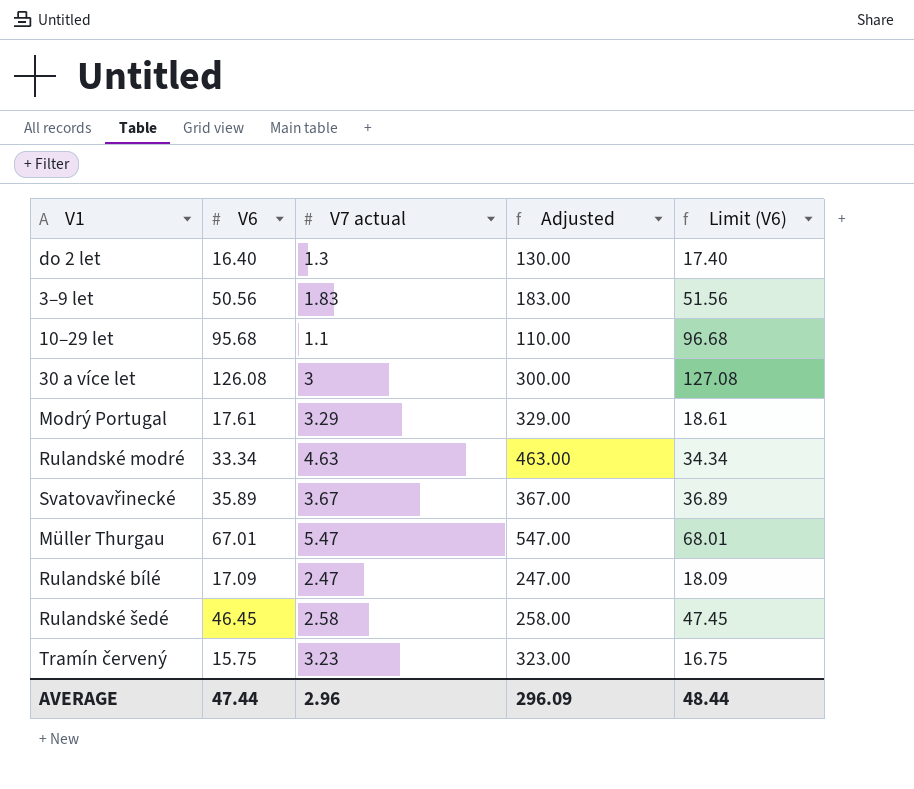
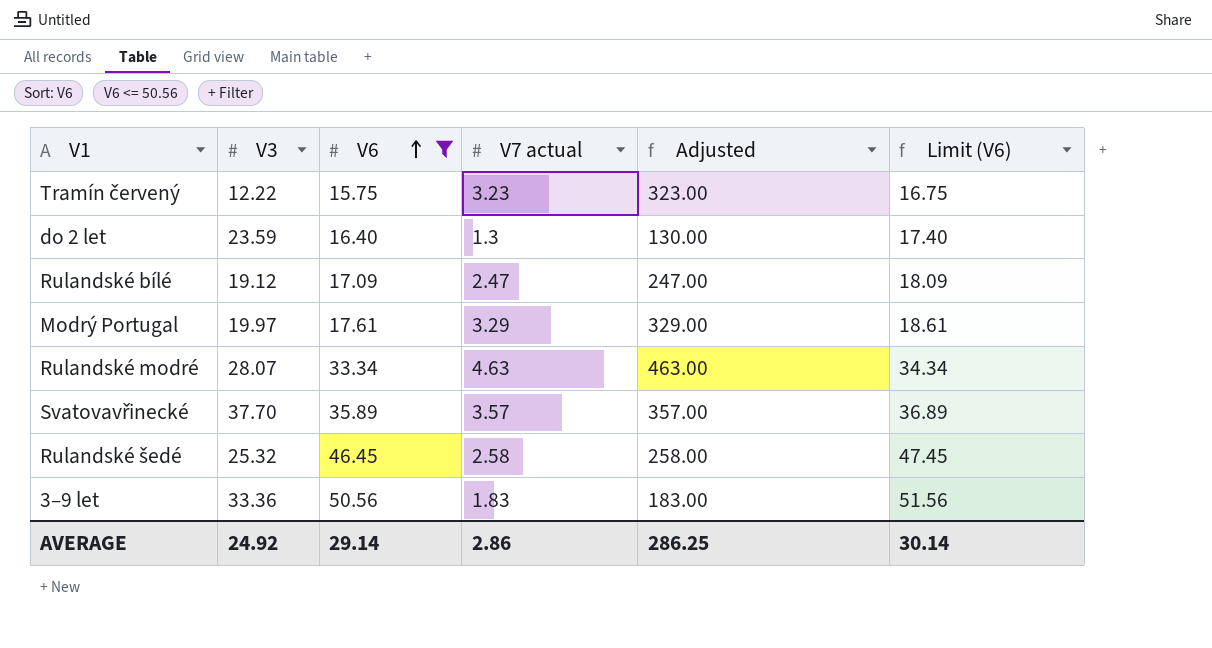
filter: none -> V6 <= 50.56
row order: none -> V6 ascending
column V3 | position: none -> 2
Svatovavřinecké | V7 actual: 3.67 -> 3.57
Svatovavřinecké | Adjusted: 367.00 -> 357.00
AVERAGE | V6: 47.44 -> 29.14
AVERAGE | V7 actual: 2.96 -> 2.86
AVERAGE | Adjusted: 296.09 -> 286.25
AVERAGE | Limit (V6): 48.44 -> 30.14

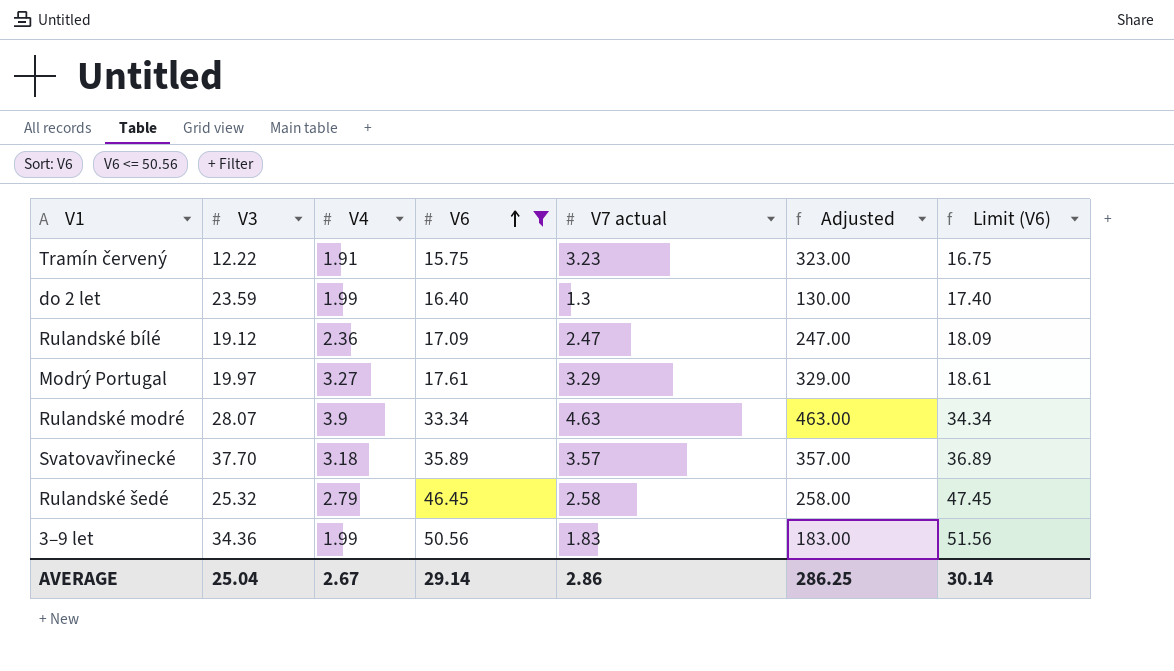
column V4 | position: none -> 3
3–9 let | V3: 33.36 -> 34.36
AVERAGE | V3: 24.92 -> 25.04

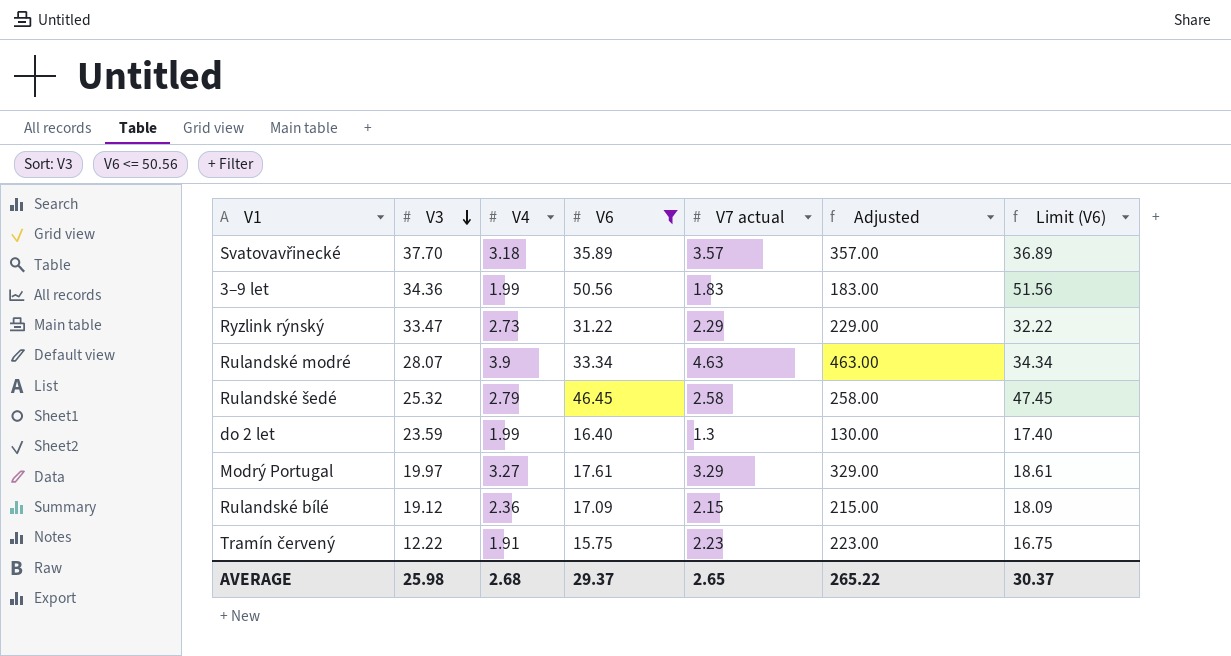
row order: V6 ascending -> V3 descending
row Ryzlink rýnský: none -> 33.47 | 2.73 | 31.22 | 2.29 | 229.00 | 32.22
Rulandské bílé | V7 actual: 2.47 -> 2.15
Rulandské bílé | Adjusted: 247.00 -> 215.00
Tramín červený | V7 actual: 3.23 -> 2.23
Tramín červený | Adjusted: 323.00 -> 223.00
AVERAGE | V3: 25.04 -> 25.98
AVERAGE | V4: 2.67 -> 2.68
AVERAGE | V6: 29.14 -> 29.37
AVERAGE | V7 actual: 2.86 -> 2.65
AVERAGE | Adjusted: 286.25 -> 265.22
AVERAGE | Limit (V6): 30.14 -> 30.37

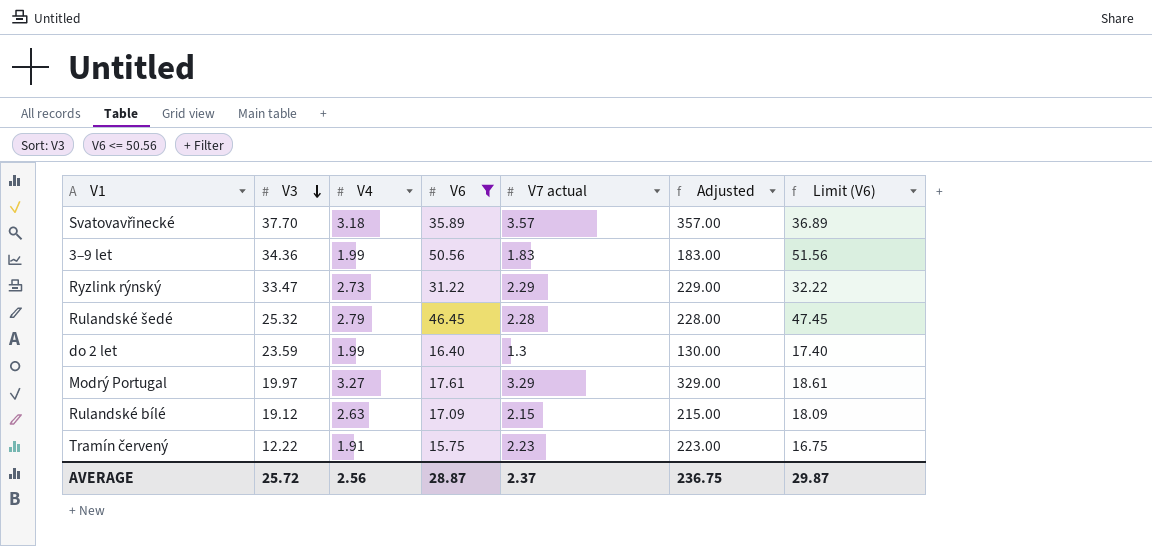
row Rulandské modré: 28.07 | 3.9 | 33.34 | 4.63 | 463.00 | 34.34 -> none
Rulandské šedé | V7 actual: 2.58 -> 2.28
Rulandské šedé | Adjusted: 258.00 -> 228.00
Rulandské bílé | V4: 2.36 -> 2.63
AVERAGE | V3: 25.98 -> 25.72
AVERAGE | V4: 2.68 -> 2.56
AVERAGE | V6: 29.37 -> 28.87
AVERAGE | V7 actual: 2.65 -> 2.37
AVERAGE | Adjusted: 265.22 -> 236.75
AVERAGE | Limit (V6): 30.37 -> 29.87

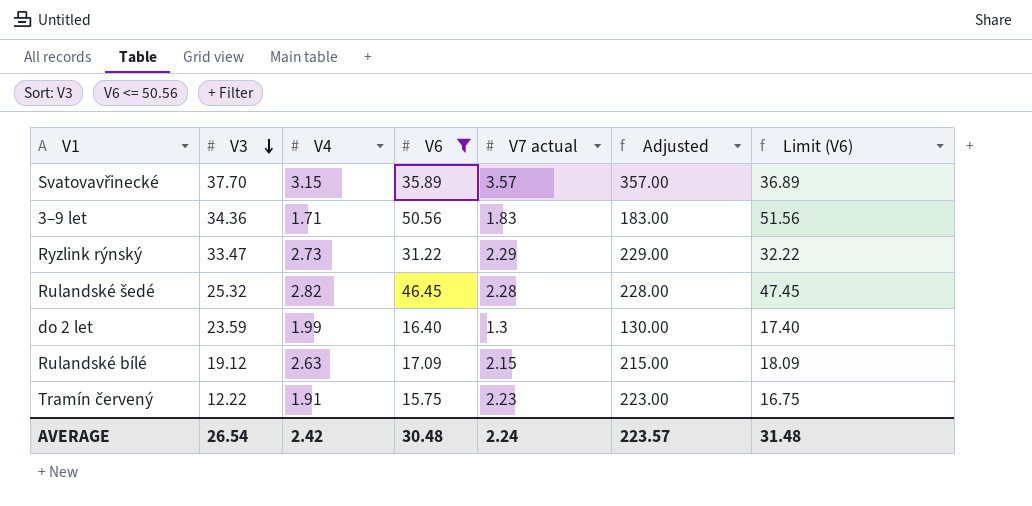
row Modrý Portugal: 19.97 | 3.27 | 17.61 | 3.29 | 329.00 | 18.61 -> none
Svatovavřinecké | V4: 3.18 -> 3.15
3–9 let | V4: 1.99 -> 1.71
Rulandské šedé | V4: 2.79 -> 2.82
AVERAGE | V3: 25.72 -> 26.54
AVERAGE | V4: 2.56 -> 2.42
AVERAGE | V6: 28.87 -> 30.48
AVERAGE | V7 actual: 2.37 -> 2.24
AVERAGE | Adjusted: 236.75 -> 223.57
AVERAGE | Limit (V6): 29.87 -> 31.48

